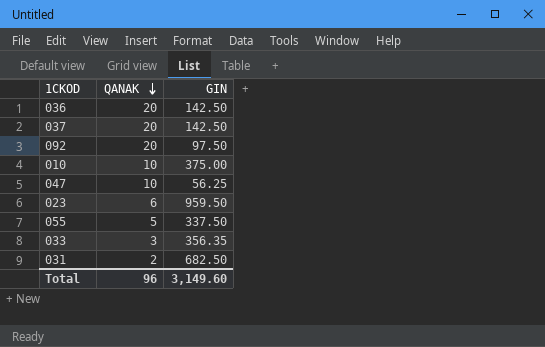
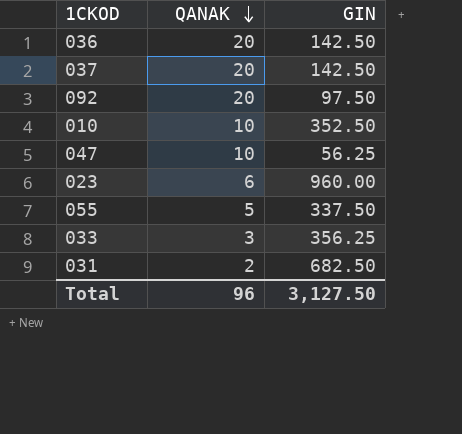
010 | GIN: 375.00 -> 352.50
023 | GIN: 959.50 -> 960.00
033 | GIN: 356.35 -> 356.25
Total | GIN: 3,149.60 -> 3,127.50

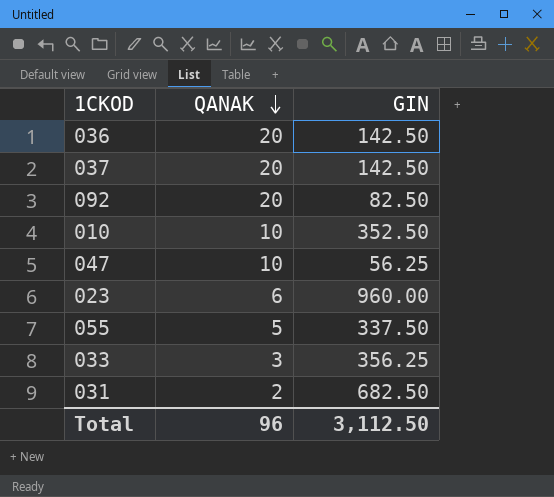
092 | GIN: 97.50 -> 82.50
Total | GIN: 3,127.50 -> 3,112.50

